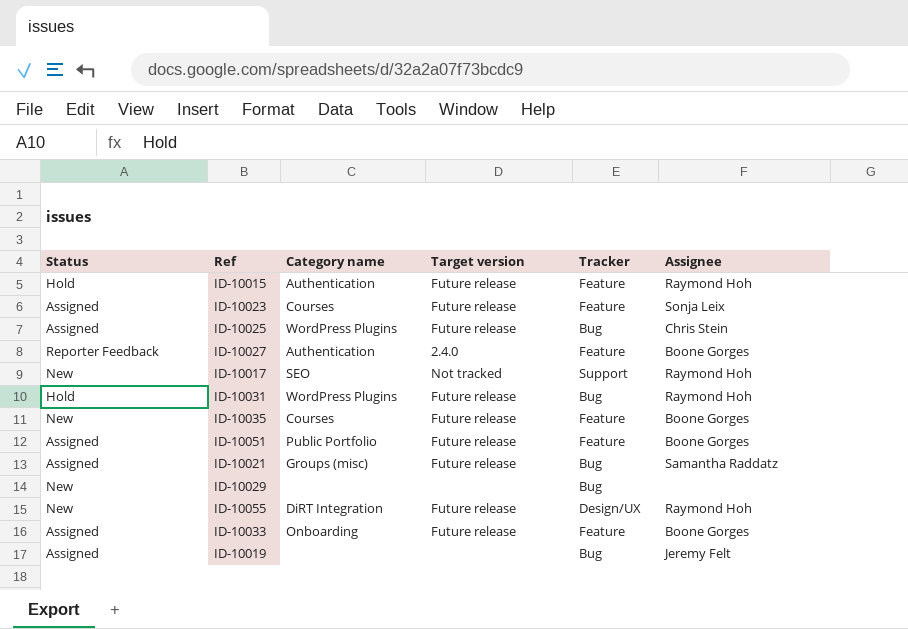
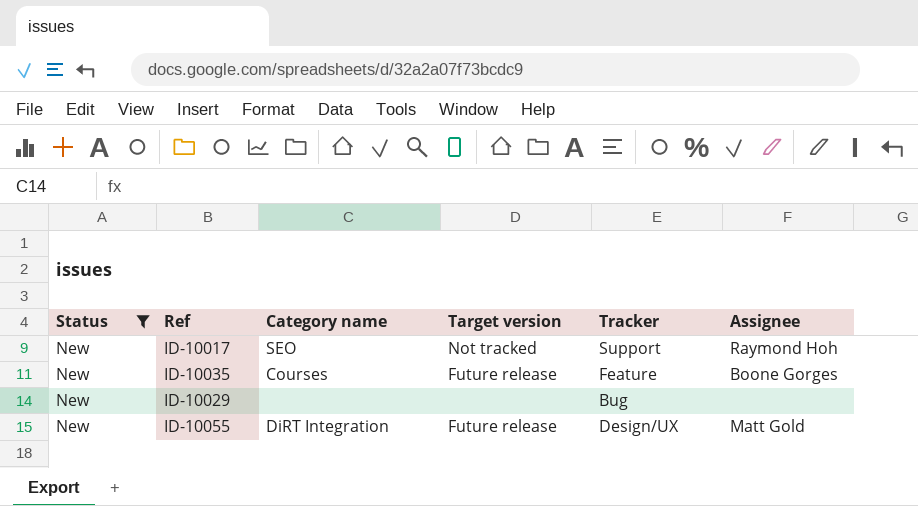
filter: none -> Status = New
ID-10055 | Assignee: Raymond Hoh -> Matt Gold

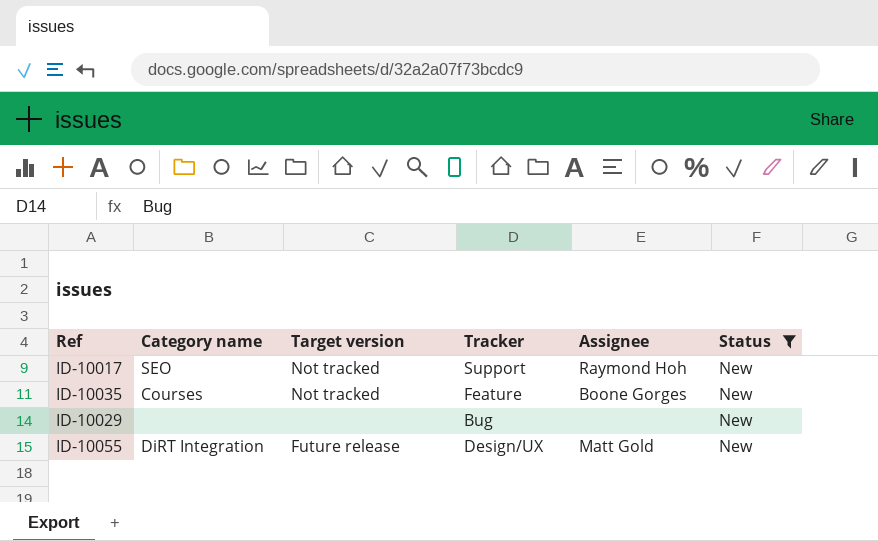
column Status | position: 1 -> 6
ID-10035 | Target version: Future release -> Not tracked

